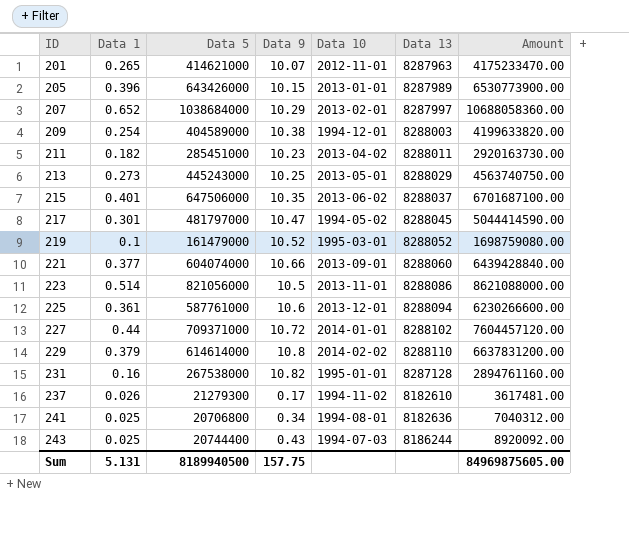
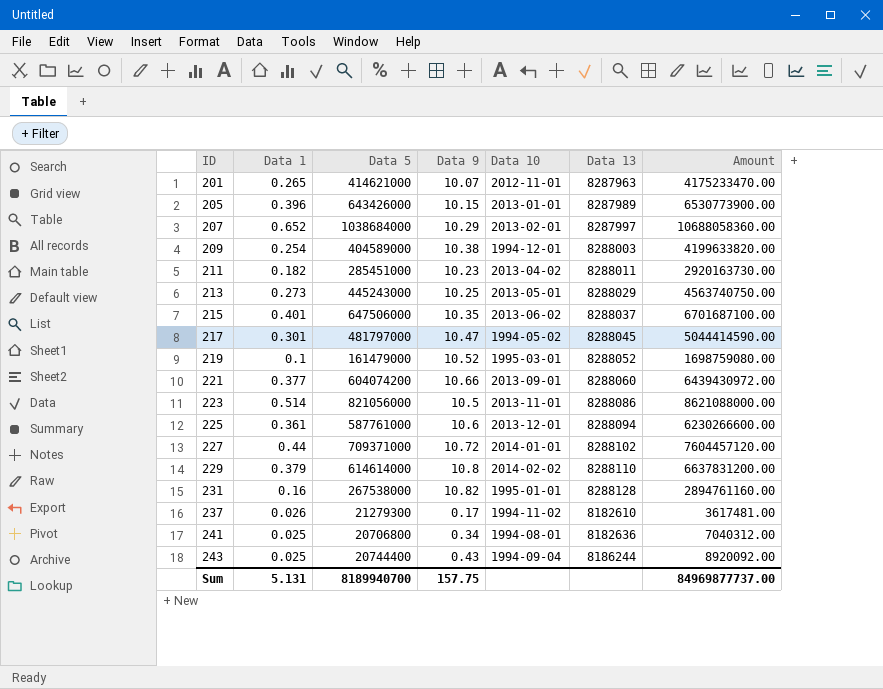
221 | Data 5: 604074000 -> 604074200
221 | Amount: 6439428840.00 -> 6439430972.00
231 | Data 13: 8287128 -> 8288128
243 | Data 10: 1994-07-03 -> 1994-09-04
Sum | Data 5: 8189940500 -> 8189940700
Sum | Amount: 84969875605.00 -> 84969877737.00

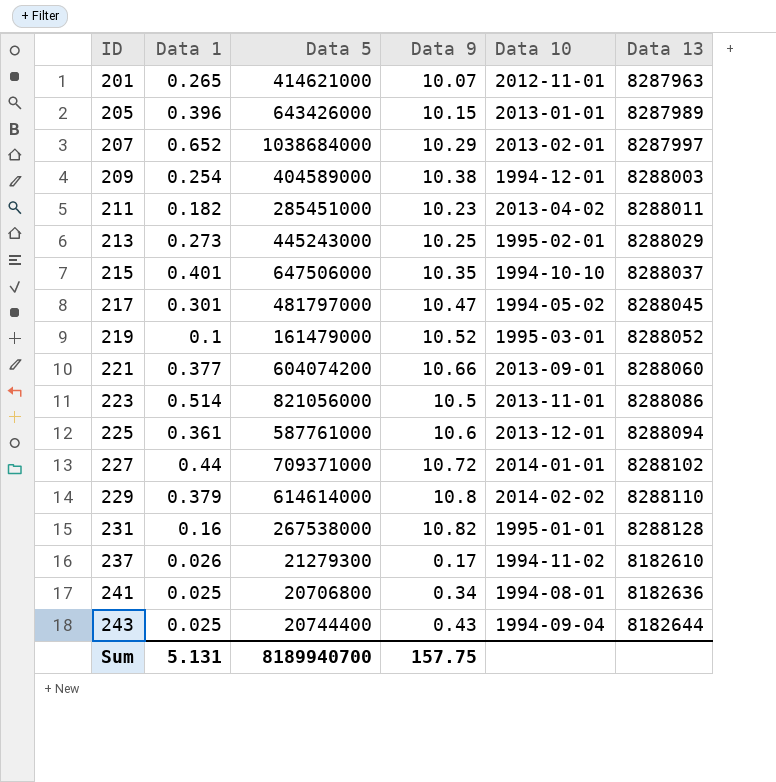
column Amount | formula: [Data 5] * [Data 9] -> none
213 | Data 10: 2013-05-01 -> 1995-02-01
215 | Data 10: 2013-06-02 -> 1994-10-10
243 | Data 13: 8186244 -> 8182644

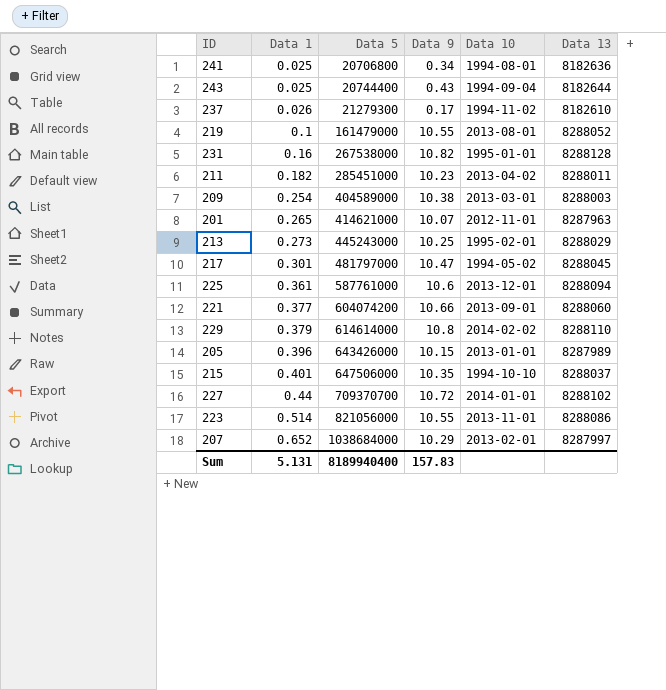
row order: ID ascending -> Data 1 ascending
219 | Data 9: 10.52 -> 10.55
219 | Data 10: 1995-03-01 -> 2013-08-01
209 | Data 10: 1994-12-01 -> 2013-03-01
227 | Data 5: 709371000 -> 709370700
223 | Data 9: 10.5 -> 10.55
Sum | Data 5: 8189940700 -> 8189940400
Sum | Data 9: 157.75 -> 157.83

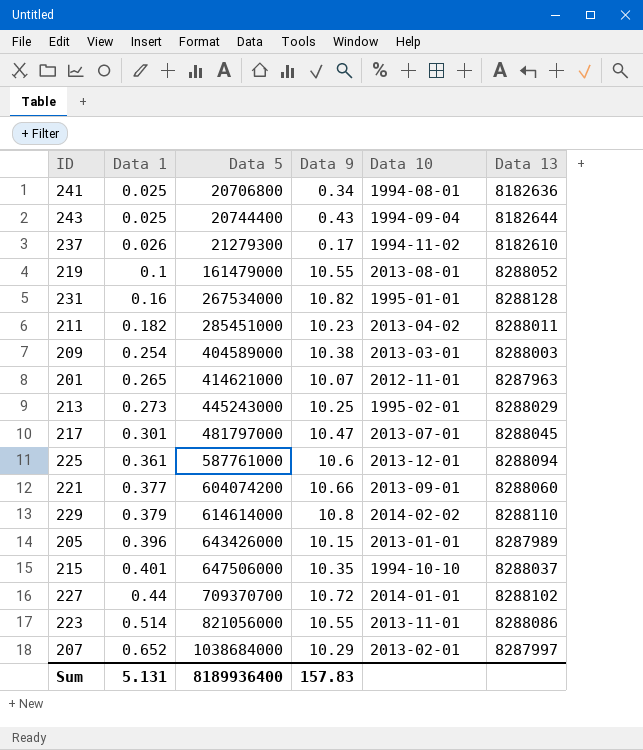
231 | Data 5: 267538000 -> 267534000
217 | Data 10: 1994-05-02 -> 2013-07-01
Sum | Data 5: 8189940400 -> 8189936400

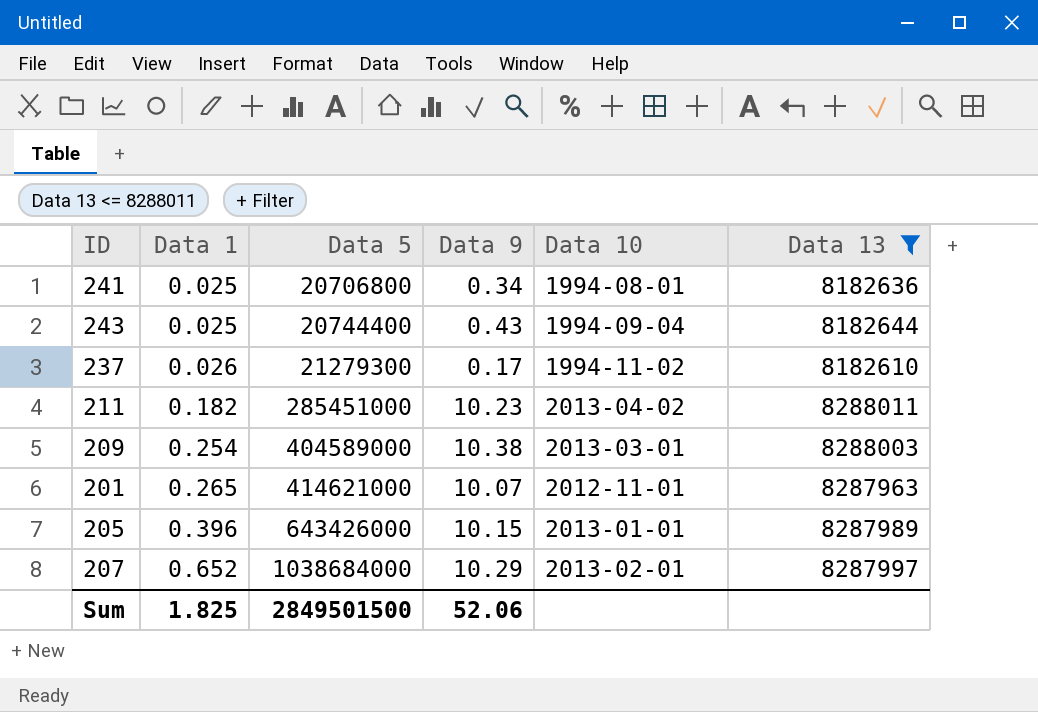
filter: none -> Data 13 <= 8288011
Sum | Data 1: 5.131 -> 1.825
Sum | Data 5: 8189936400 -> 2849501500
Sum | Data 9: 157.83 -> 52.06

